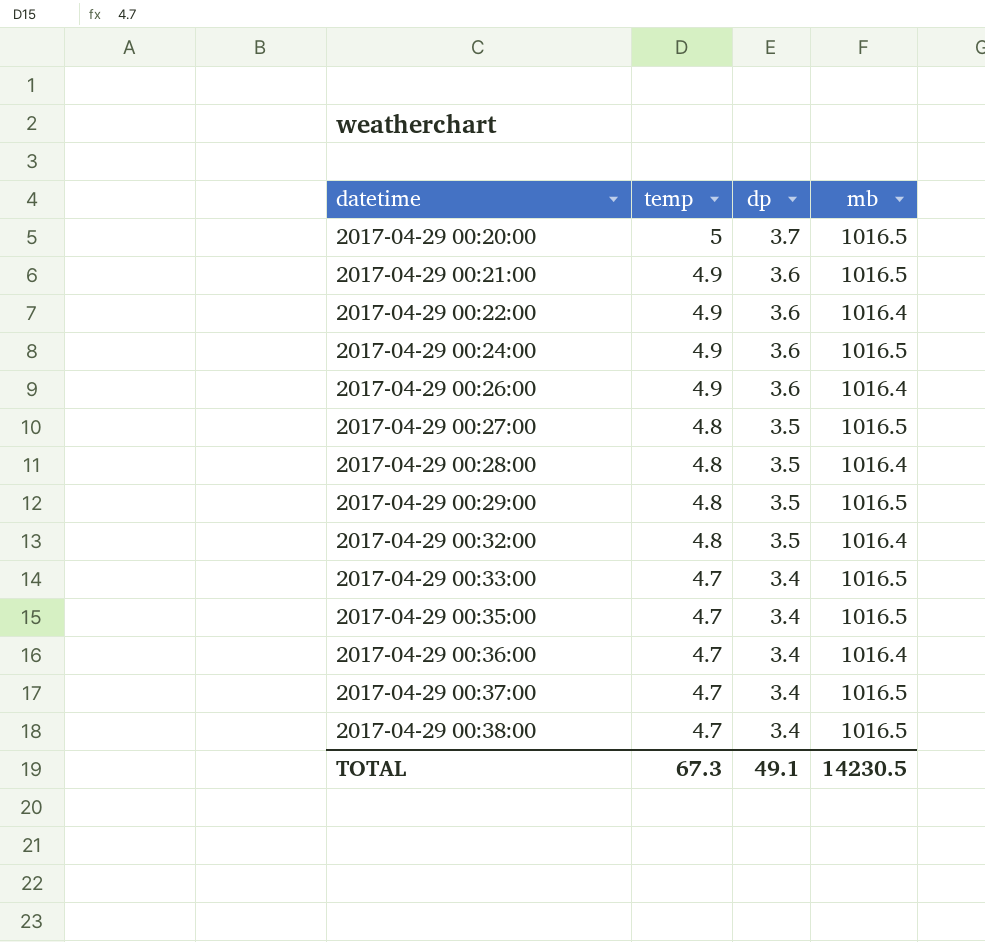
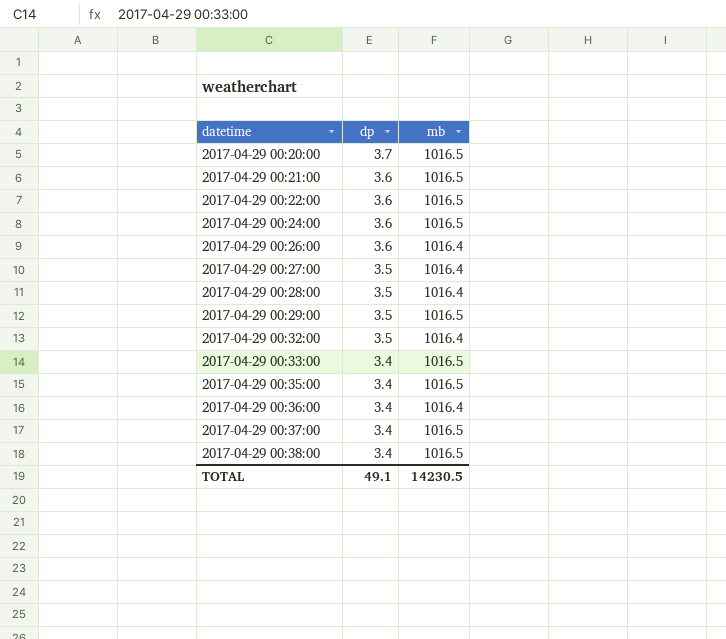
column temp | position: 2 -> none
2017-04-29 00:22:00 | mb: 1016.4 -> 1016.5
2017-04-29 00:27:00 | mb: 1016.5 -> 1016.4

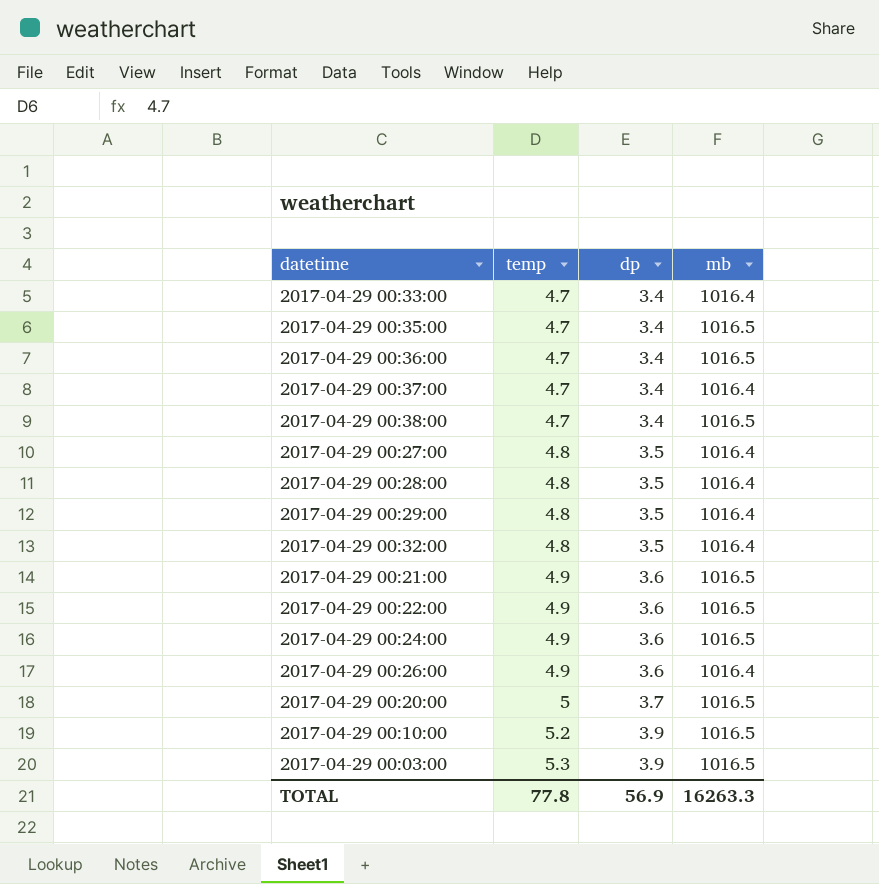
row order: datetime ascending -> temp ascending
column temp | position: none -> 2
2017-04-29 00:33:00 | mb: 1016.5 -> 1016.4
2017-04-29 00:36:00 | mb: 1016.4 -> 1016.5
2017-04-29 00:37:00 | mb: 1016.5 -> 1016.4
2017-04-29 00:29:00 | mb: 1016.5 -> 1016.4
row 2017-04-29 00:10:00: none -> 5.2 | 3.9 | 1016.5
row 2017-04-29 00:03:00: none -> 5.3 | 3.9 | 1016.5
TOTAL | dp: 49.1 -> 56.9
TOTAL | mb: 14230.5 -> 16263.3

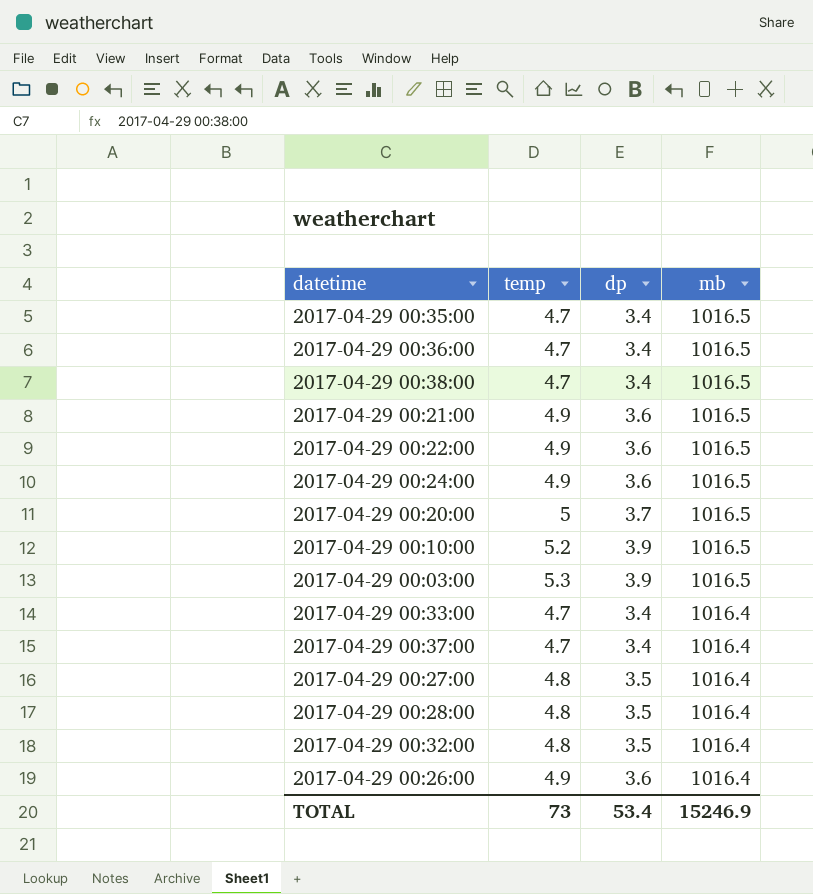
row order: temp ascending -> mb descending
row 2017-04-29 00:29:00: 4.8 | 3.5 | 1016.4 -> none
TOTAL | temp: 77.8 -> 73
TOTAL | dp: 56.9 -> 53.4
TOTAL | mb: 16263.3 -> 15246.9

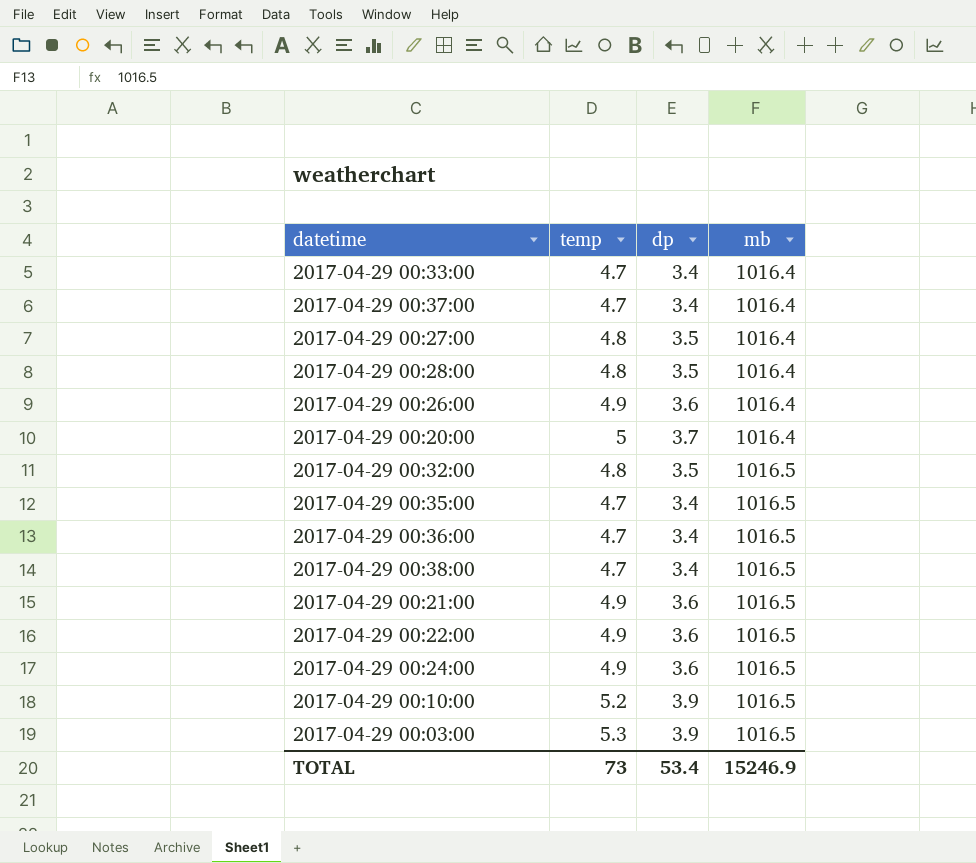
row order: mb descending -> mb ascending
2017-04-29 00:20:00 | mb: 1016.5 -> 1016.4
2017-04-29 00:32:00 | mb: 1016.4 -> 1016.5

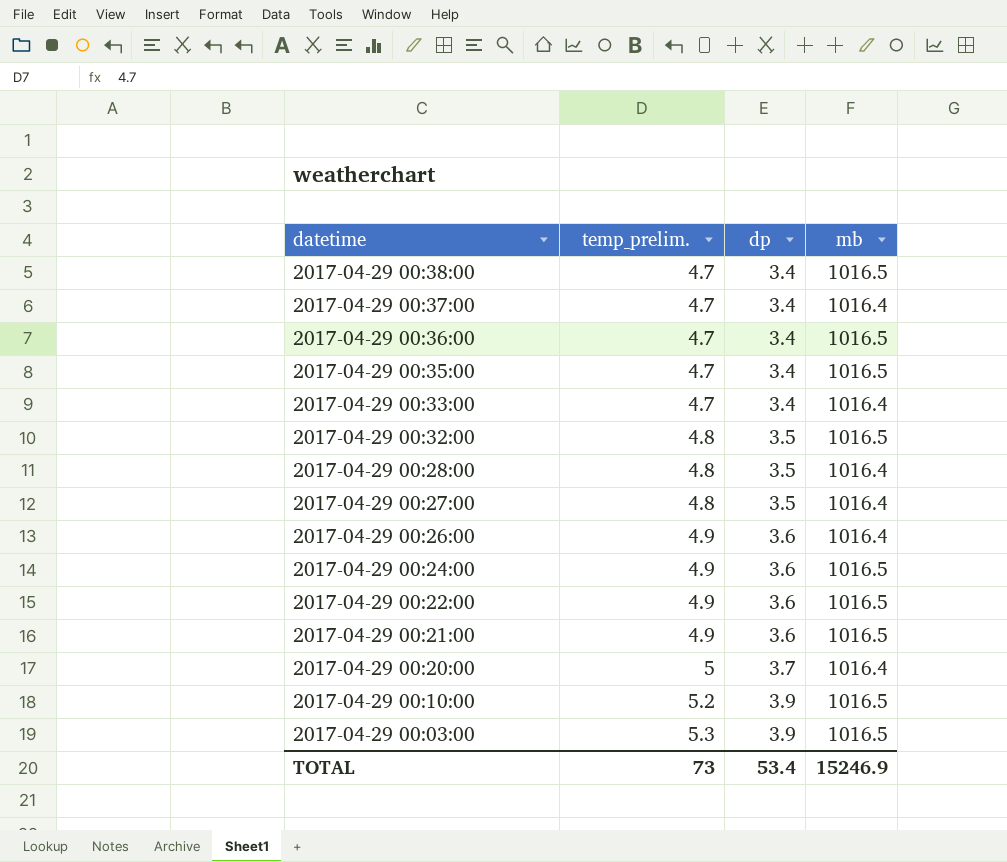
row order: mb ascending -> datetime descending
column name: temp -> temp_prelim.

